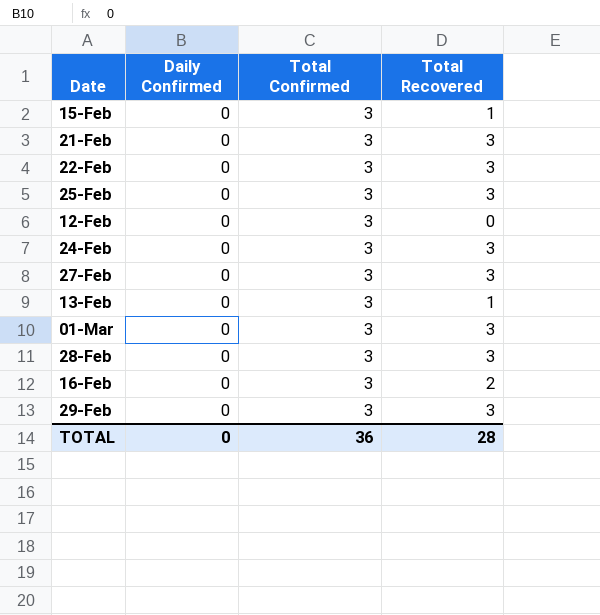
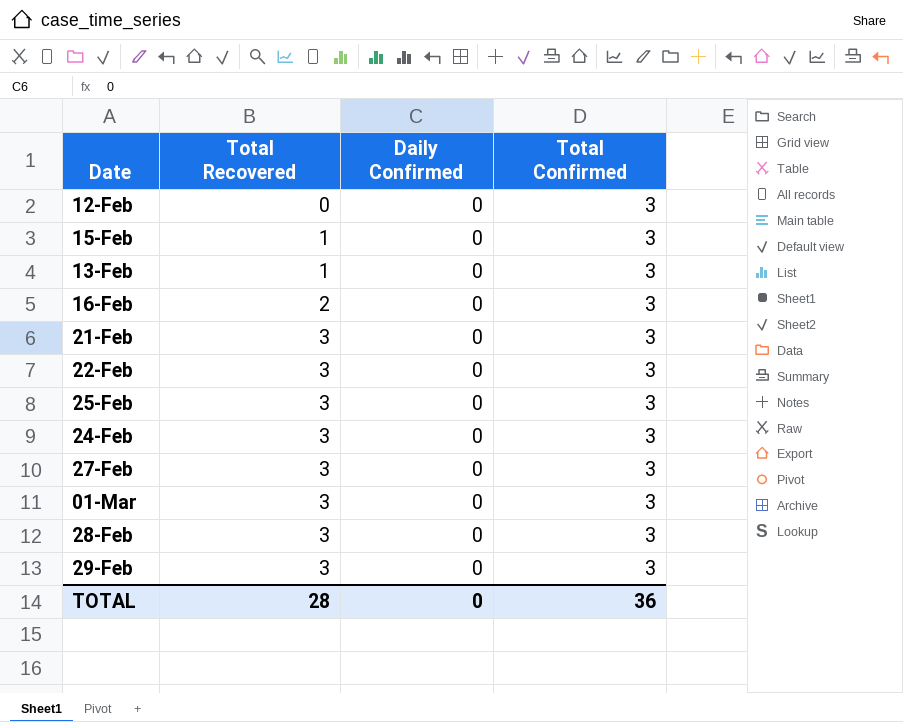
row order: none -> Total Recovered ascending
column Total Recovered | position: 4 -> 2

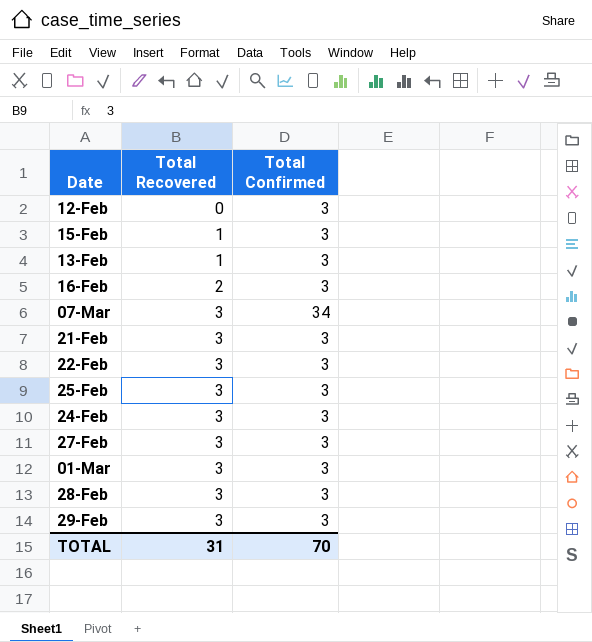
column Daily Confirmed | position: 3 -> none
row 07-Mar: none -> 3 | 34
TOTAL | Total Recovered: 28 -> 31
TOTAL | Total Confirmed: 36 -> 70

